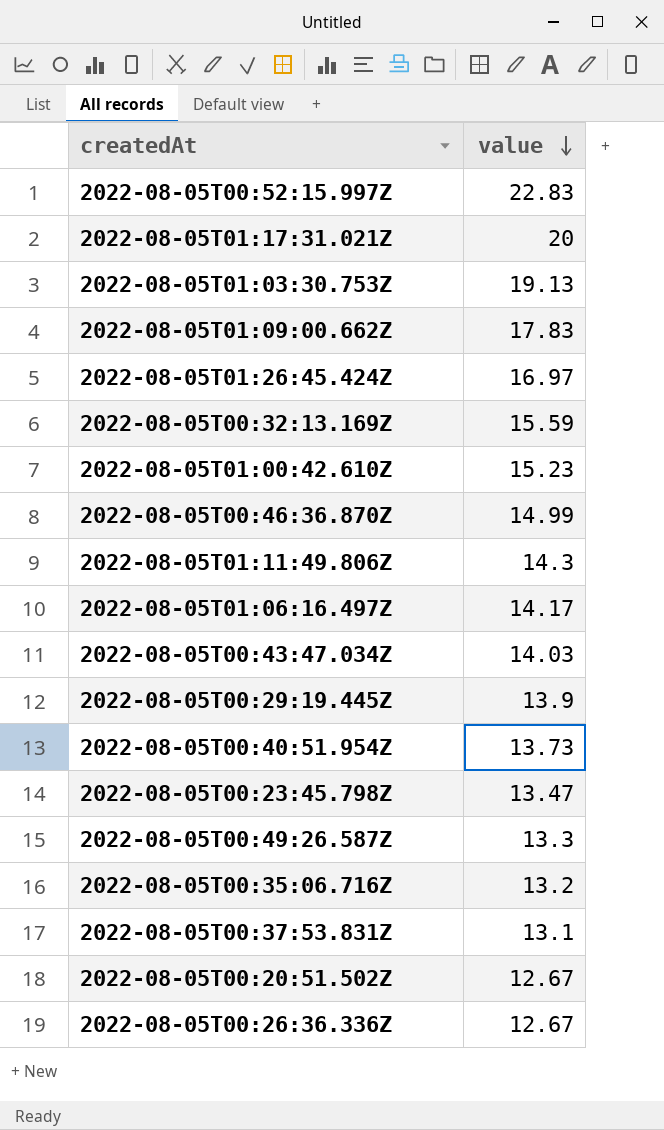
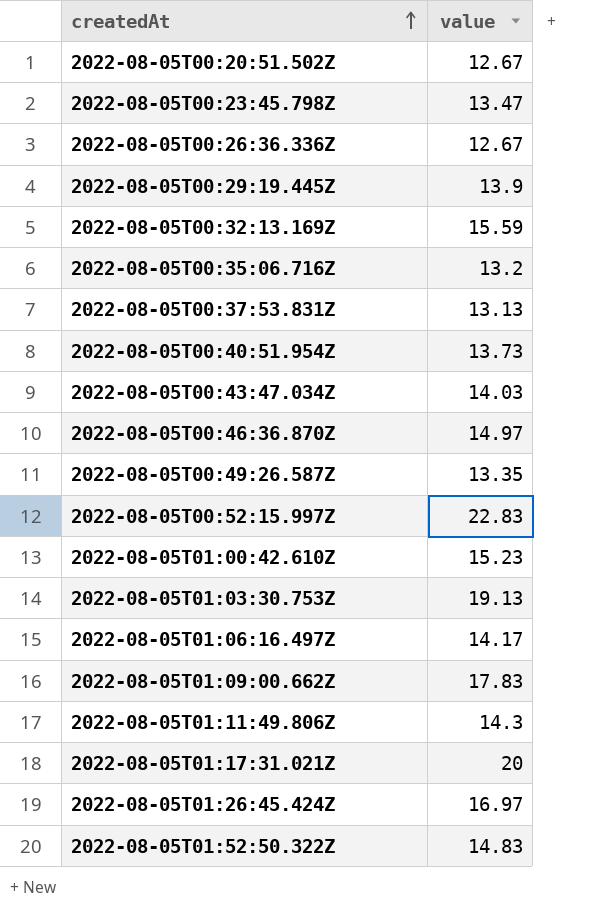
row order: value descending -> createdAt ascending
2022-08-05T00:37:53.831Z | value: 13.1 -> 13.13
2022-08-05T00:46:36.870Z | value: 14.99 -> 14.97
2022-08-05T00:49:26.587Z | value: 13.3 -> 13.35
row 2022-08-05T01:52:50.322Z: none -> 14.83

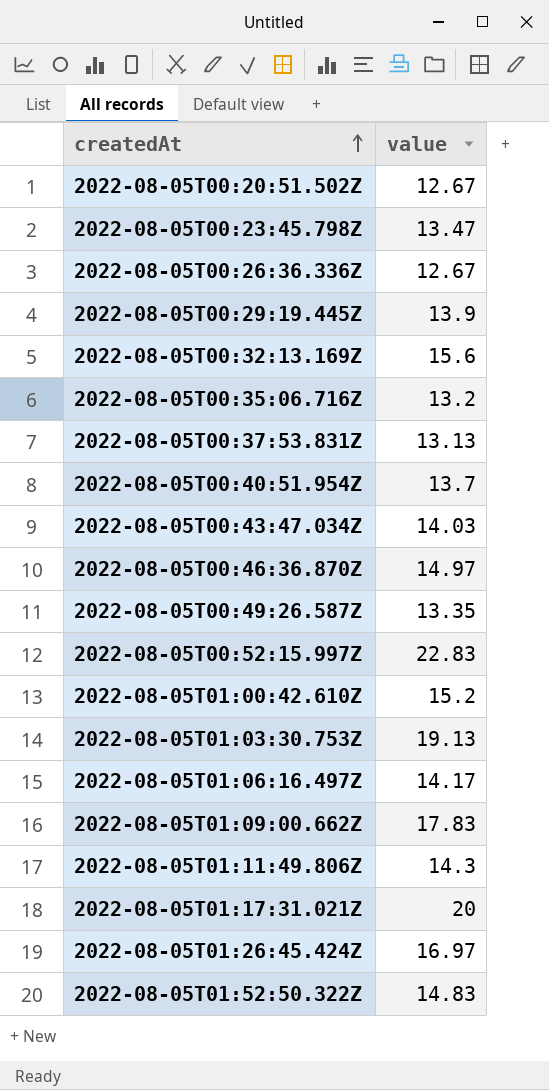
2022-08-05T00:32:13.169Z | value: 15.59 -> 15.6
2022-08-05T00:40:51.954Z | value: 13.73 -> 13.7
2022-08-05T01:00:42.610Z | value: 15.23 -> 15.2

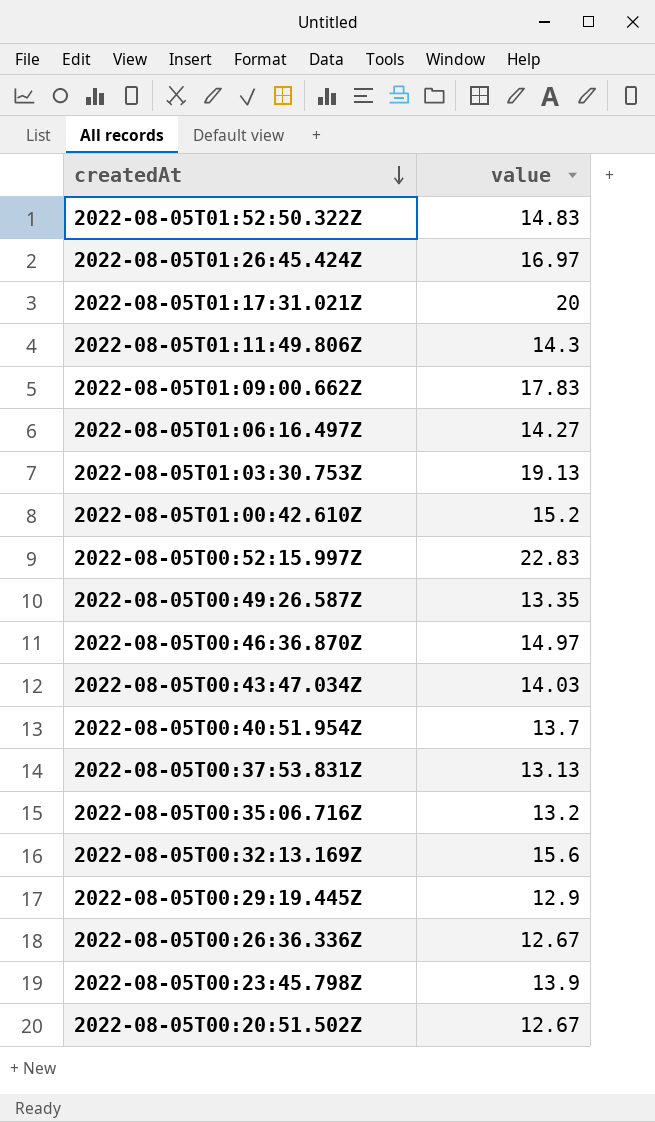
row order: createdAt ascending -> createdAt descending
2022-08-05T01:06:16.497Z | value: 14.17 -> 14.27
2022-08-05T00:29:19.445Z | value: 13.9 -> 12.9
2022-08-05T00:23:45.798Z | value: 13.47 -> 13.9

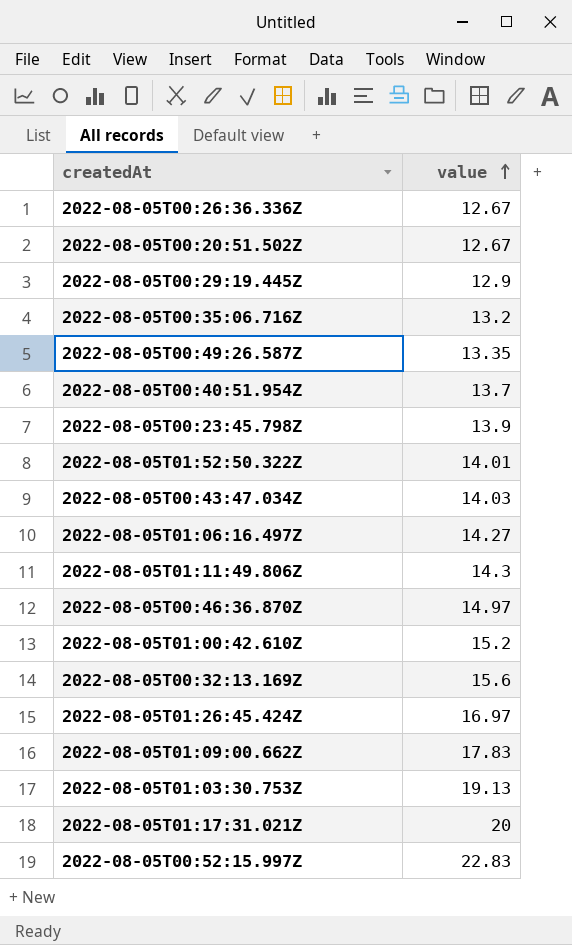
row order: createdAt descending -> value ascending
row 2022-08-05T00:37:53.831Z: 13.13 -> none
2022-08-05T01:52:50.322Z | value: 14.83 -> 14.01

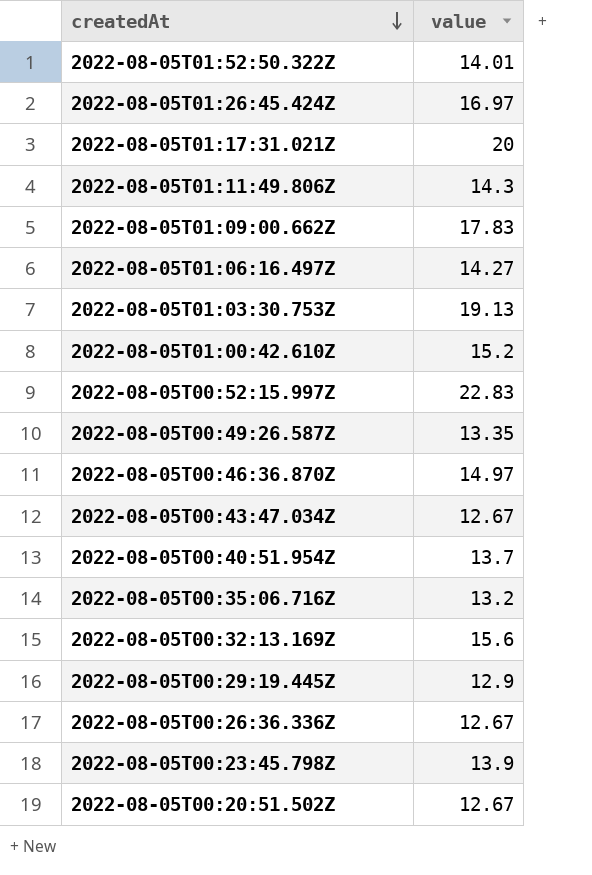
row order: value ascending -> createdAt descending
2022-08-05T00:43:47.034Z | value: 14.03 -> 12.67

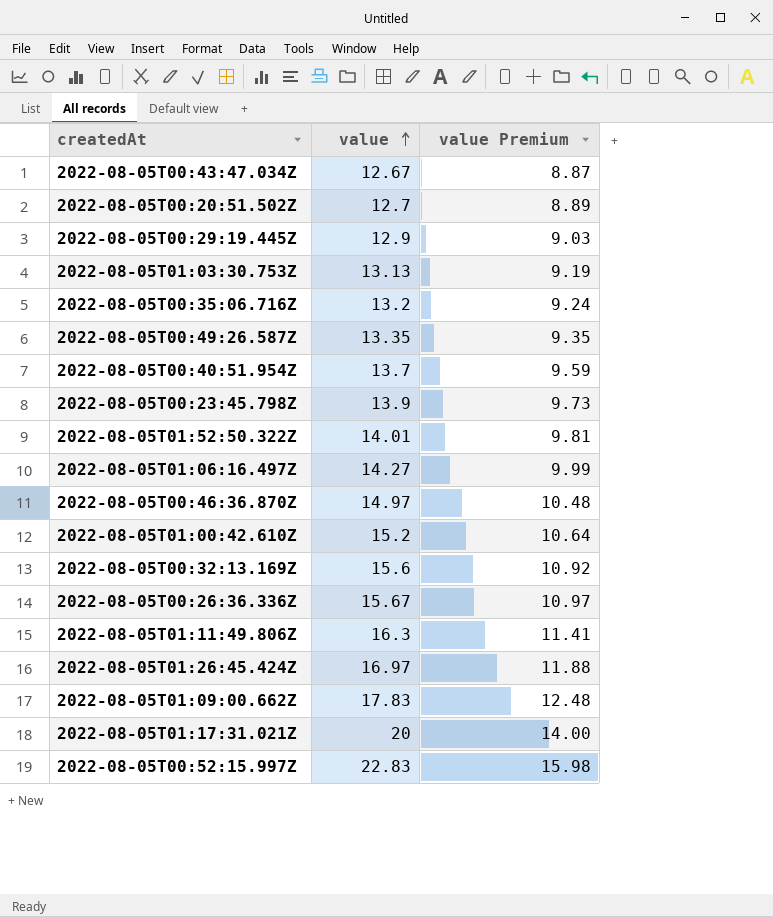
row order: createdAt descending -> value ascending
column value Premium | formula: none -> [value] * 0.7
2022-08-05T00:20:51.502Z | value: 12.67 -> 12.7
2022-08-05T01:03:30.753Z | value: 19.13 -> 13.13
2022-08-05T00:26:36.336Z | value: 12.67 -> 15.67
2022-08-05T01:11:49.806Z | value: 14.3 -> 16.3

